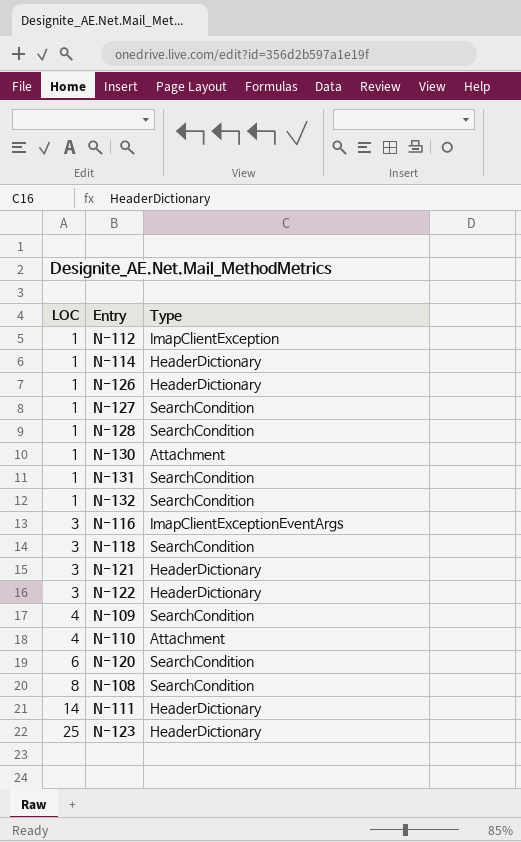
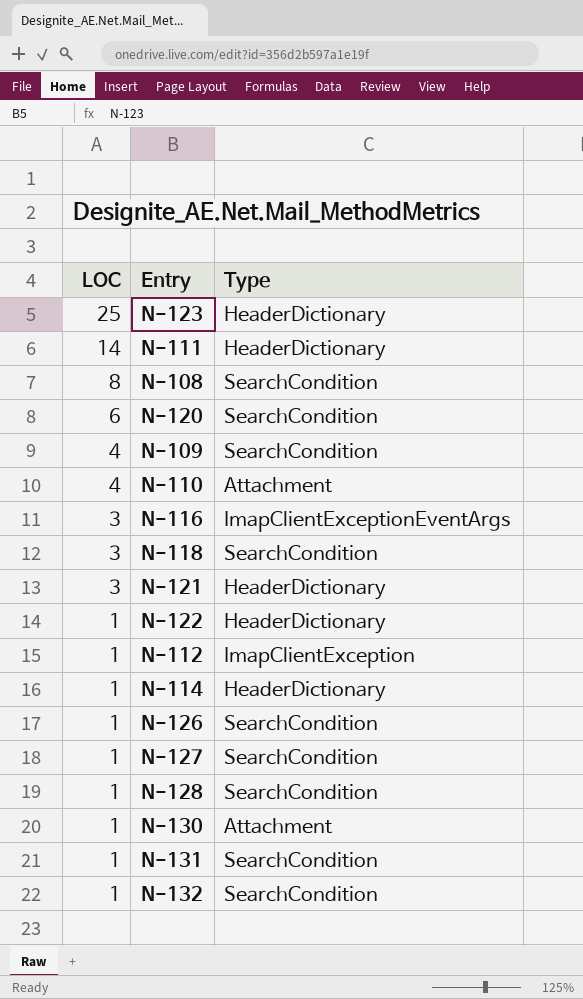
row order: LOC ascending -> LOC descending
N-122 | LOC: 3 -> 1
N-126 | Type: HeaderDictionary -> SearchCondition

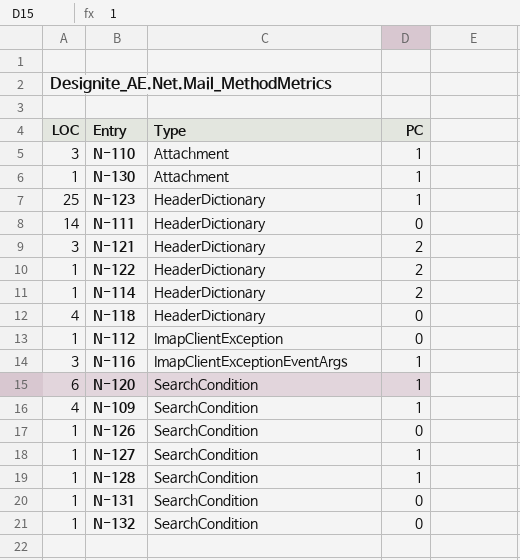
row order: LOC descending -> Type ascending
column PC | position: none -> 4
row N-108: 8 | SearchCondition -> none
N-110 | LOC: 4 -> 3
N-118 | LOC: 3 -> 4
N-118 | Type: SearchCondition -> HeaderDictionary

